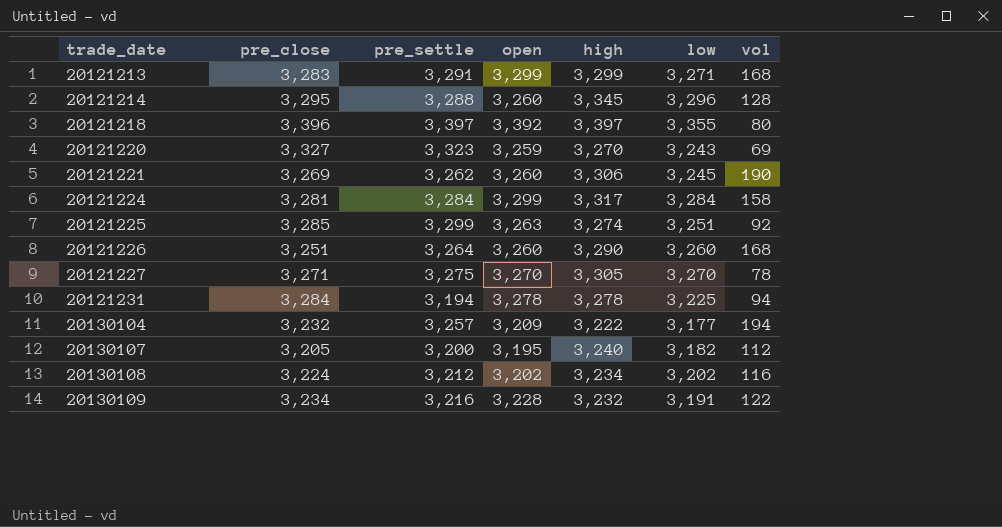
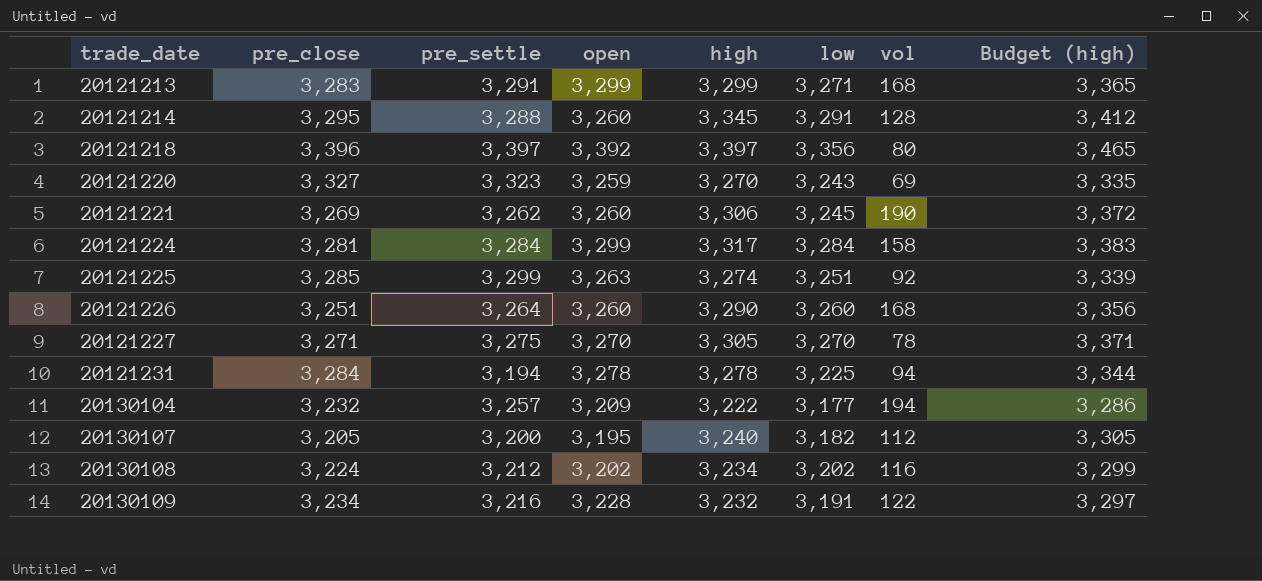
column Budget (high) | formula: none -> [high] * 1.02
20121214 | low: 3,296 -> 3,291
20121218 | low: 3,355 -> 3,356

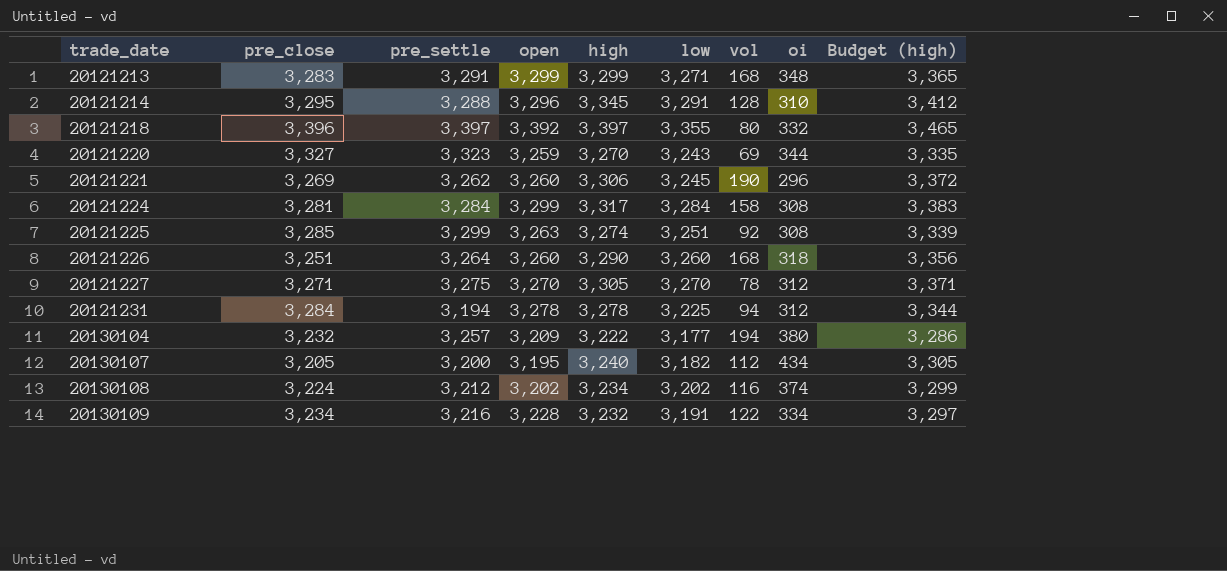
column oi | position: none -> 8
20121214 | open: 3,260 -> 3,296
20121218 | low: 3,356 -> 3,355

